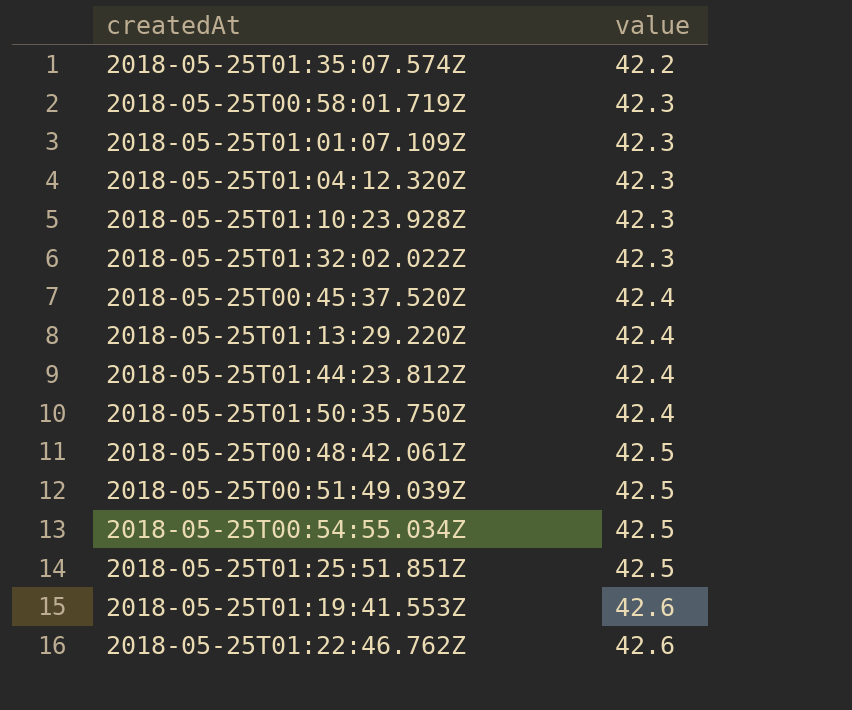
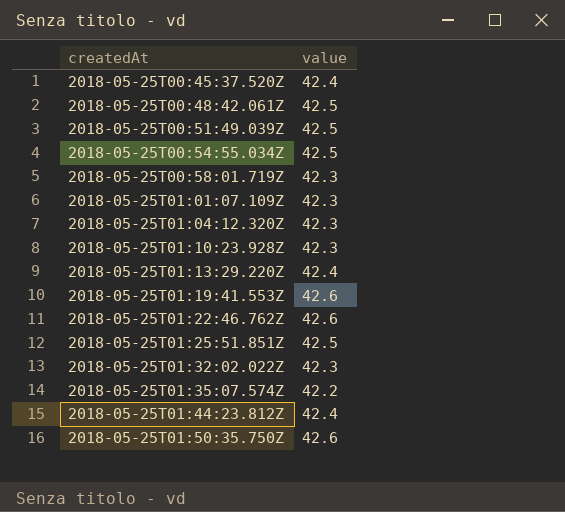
row order: value ascending -> createdAt ascending
2018-05-25T01:50:35.750Z | value: 42.4 -> 42.6

